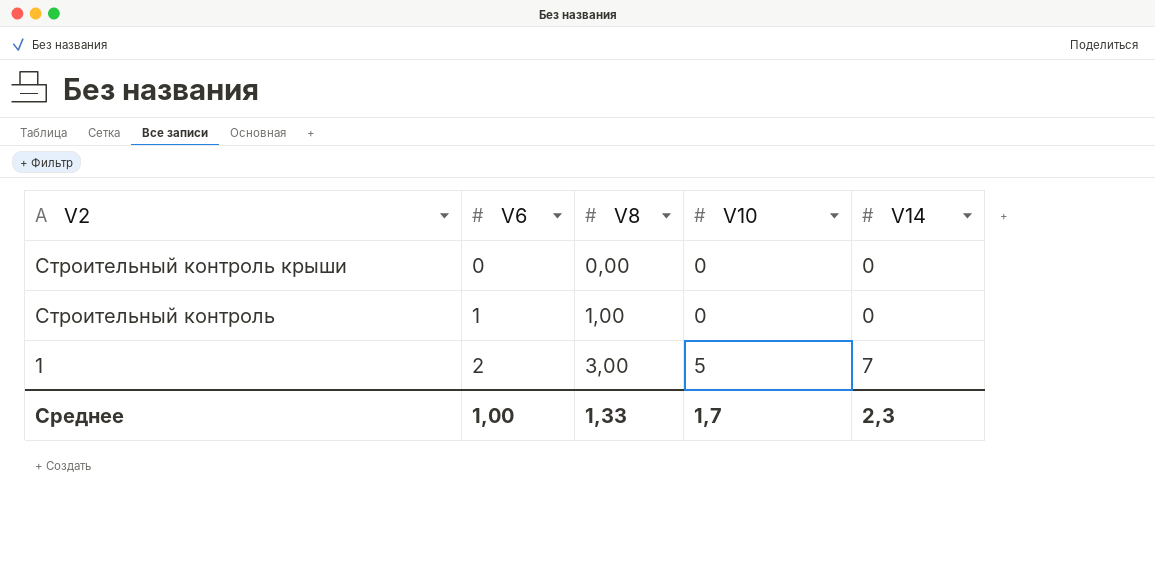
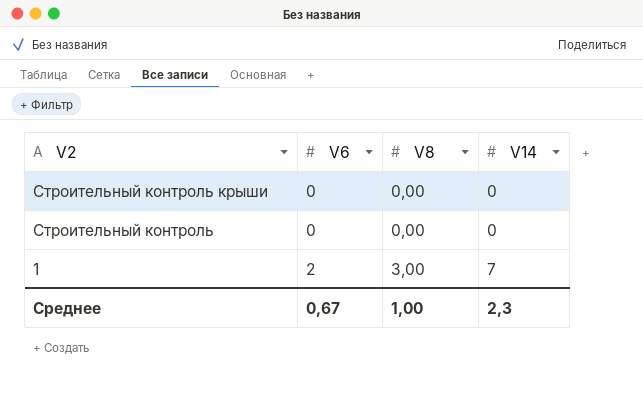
column V10 | position: 4 -> none
Строительный контроль | V6: 1 -> 0
Строительный контроль | V8: 1,00 -> 0,00
Среднее | V6: 1,00 -> 0,67
Среднее | V8: 1,33 -> 1,00

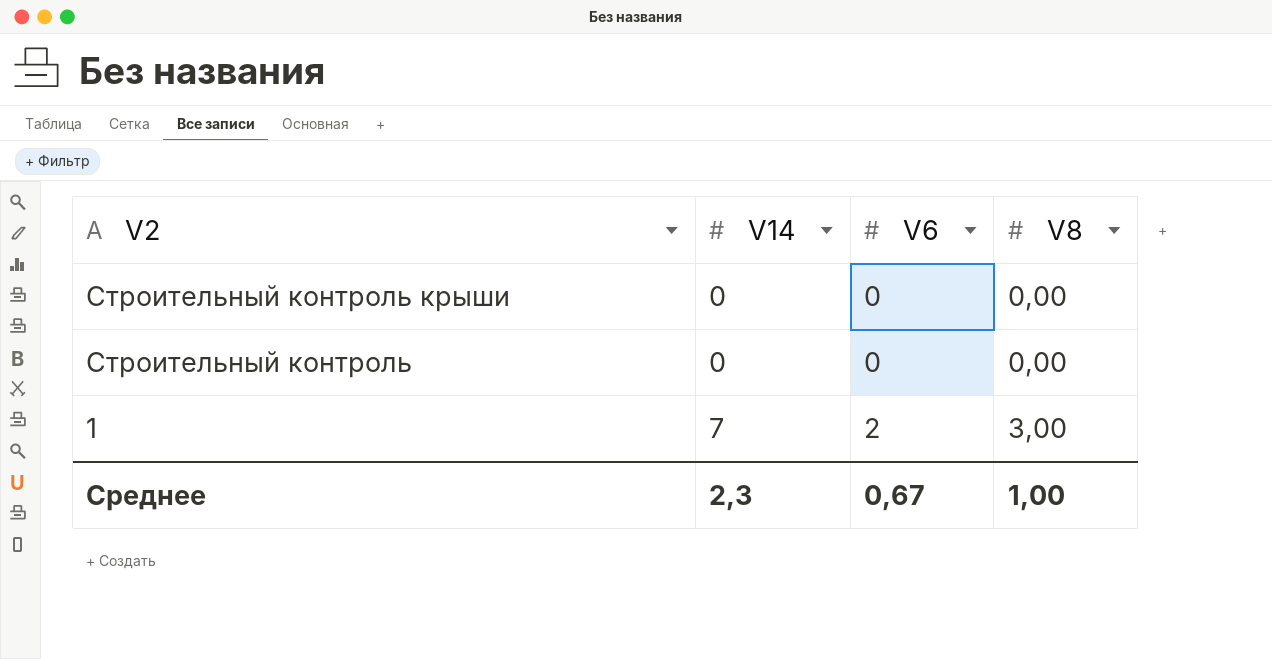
column V14 | position: 4 -> 2

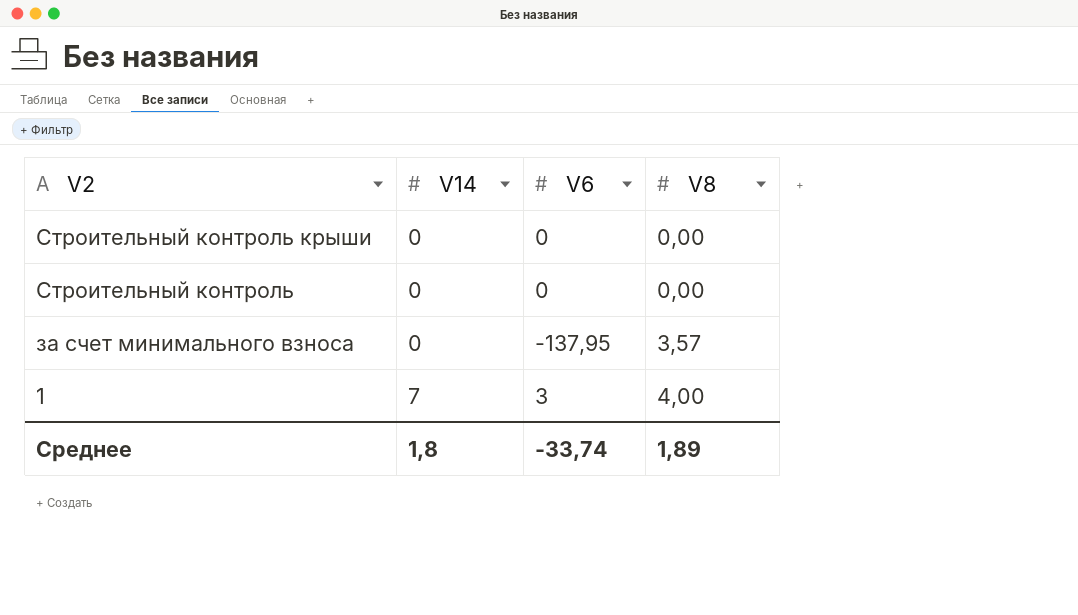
row за счет минимального взноса: none -> 0 | -137,95 | 3,57
1 | V6: 2 -> 3
1 | V8: 3,00 -> 4,00
Среднее | V14: 2,3 -> 1,8
Среднее | V6: 0,67 -> -33,74
Среднее | V8: 1,00 -> 1,89

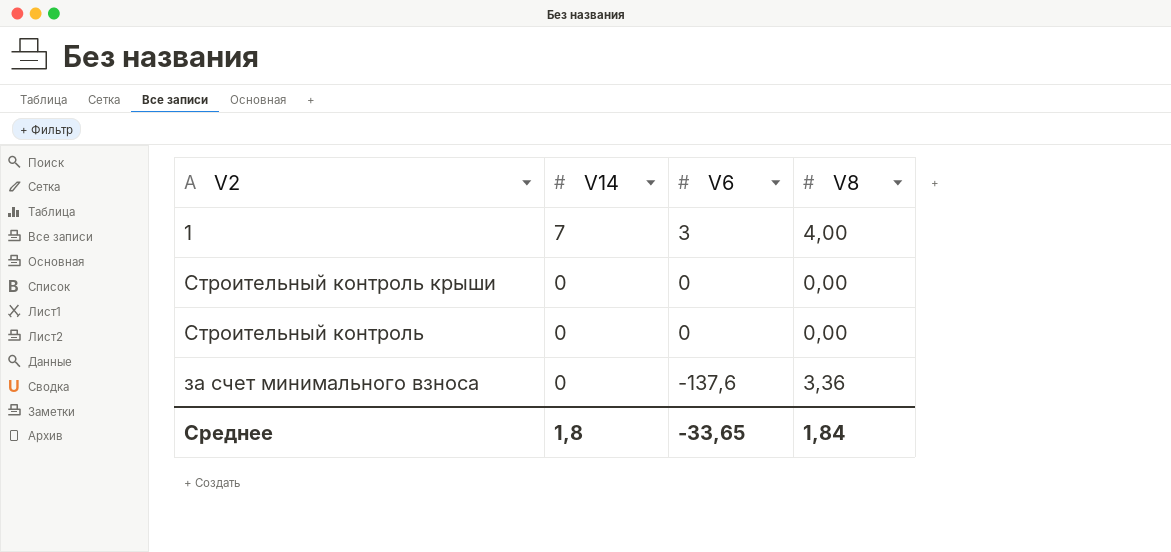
row order: V2 descending -> V14 descending
за счет минимального взноса | V6: -137,95 -> -137,6
за счет минимального взноса | V8: 3,57 -> 3,36
Среднее | V6: -33,74 -> -33,65
Среднее | V8: 1,89 -> 1,84

